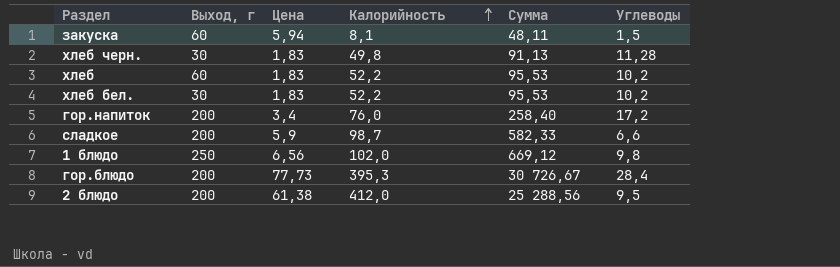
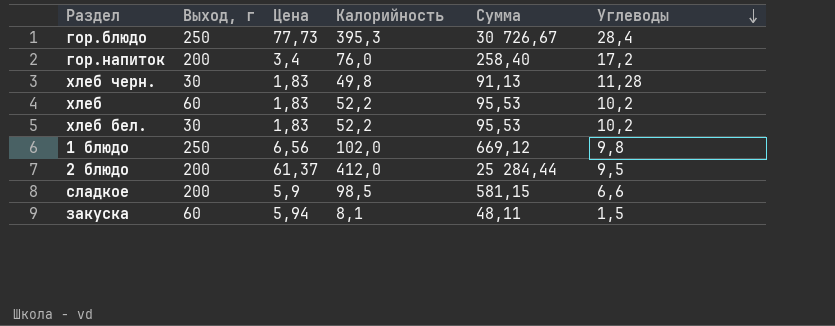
row order: Калорийность ascending -> Углеводы descending
гор.блюдо | Выход, г: 200 -> 250
2 блюдо | Цена: 61,38 -> 61,37
2 блюдо | Сумма: 25 288,56 -> 25 284,44
сладкое | Калорийность: 98,7 -> 98,5
сладкое | Сумма: 582,33 -> 581,15

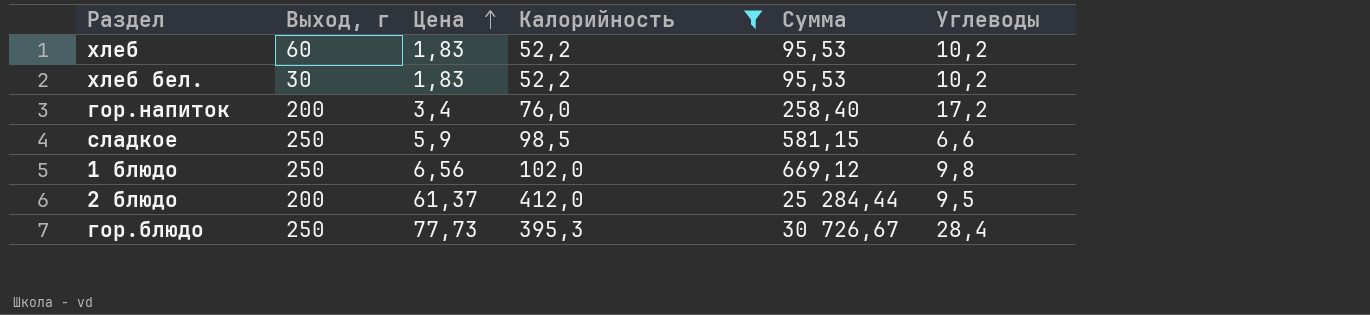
filter: none -> Калорийность >= 52,2
row order: Углеводы descending -> Цена ascending
сладкое | Выход, г: 200 -> 250

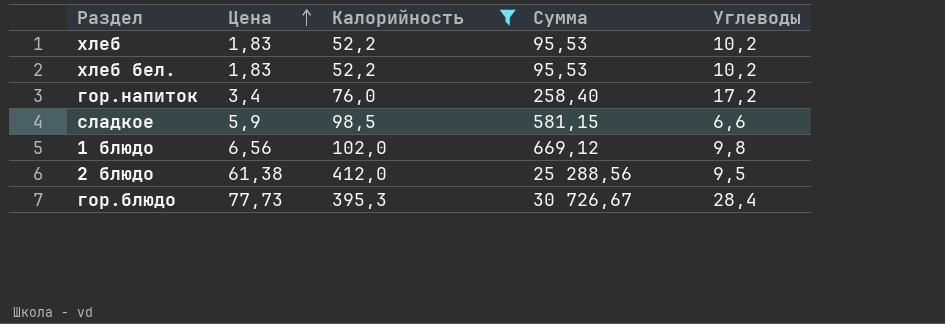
column Выход, г | position: 2 -> none
2 блюдо | Цена: 61,37 -> 61,38
2 блюдо | Сумма: 25 284,44 -> 25 288,56

